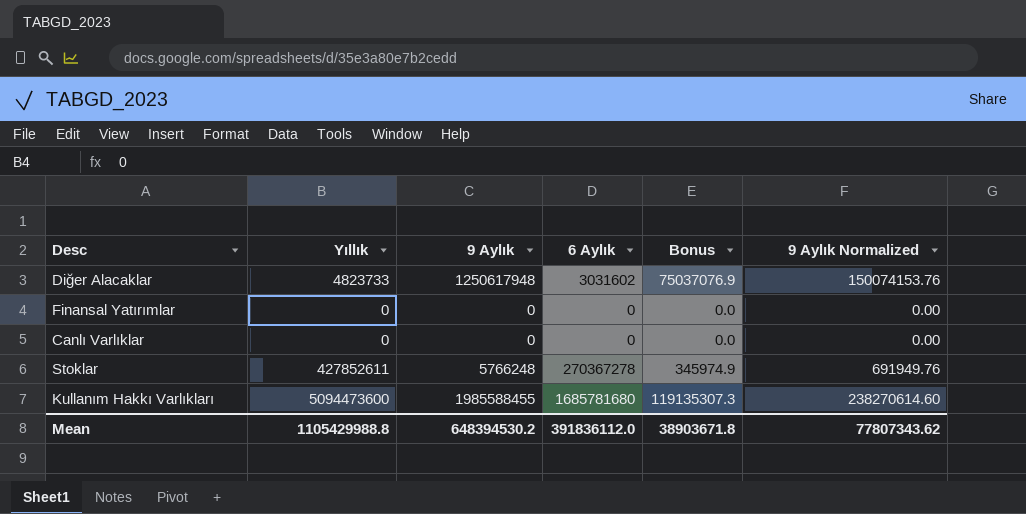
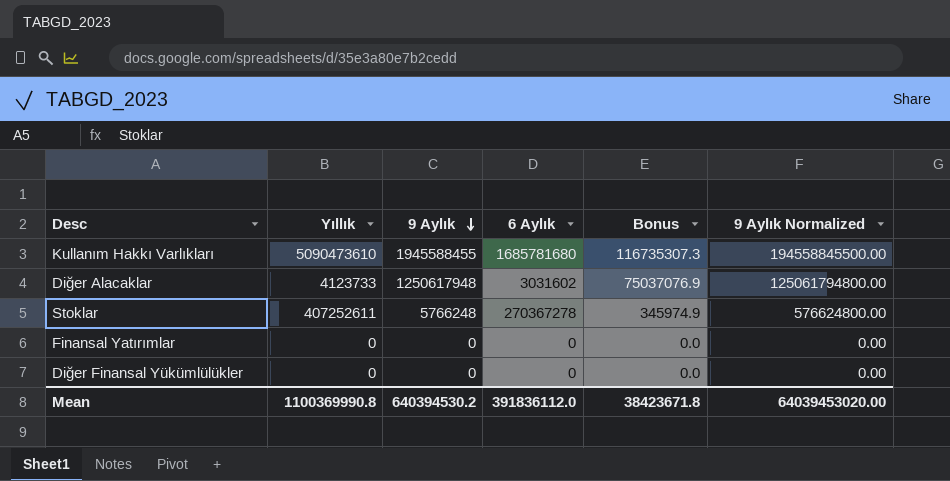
row order: none -> 9 Aylık descending
column 9 Aylık Normalized | formula: [9 Aylık] * 0.12 -> [9 Aylık] * 100
row Canlı Varlıklar: 0 | 0 | 0 | 0.0 | 0.00 -> none
Kullanım Hakkı Varlıkları | Yıllık: 5094473600 -> 5090473610
Kullanım Hakkı Varlıkları | 9 Aylık: 1985588455 -> 1945588455
Kullanım Hakkı Varlıkları | Bonus: 119135307.3 -> 116735307.3
Diğer Alacaklar | Yıllık: 4823733 -> 4123733
Stoklar | Yıllık: 427852611 -> 407252611
row Diğer Finansal Yükümlülükler: none -> 0 | 0 | 0 | 0.0 | 0.00
Mean | Yıllık: 1105429988.8 -> 1100369990.8
Mean | 9 Aylık: 648394530.2 -> 640394530.2
Mean | Bonus: 38903671.8 -> 38423671.8
Mean | 9 Aylık Normalized: 77807343.62 -> 64039453020.00

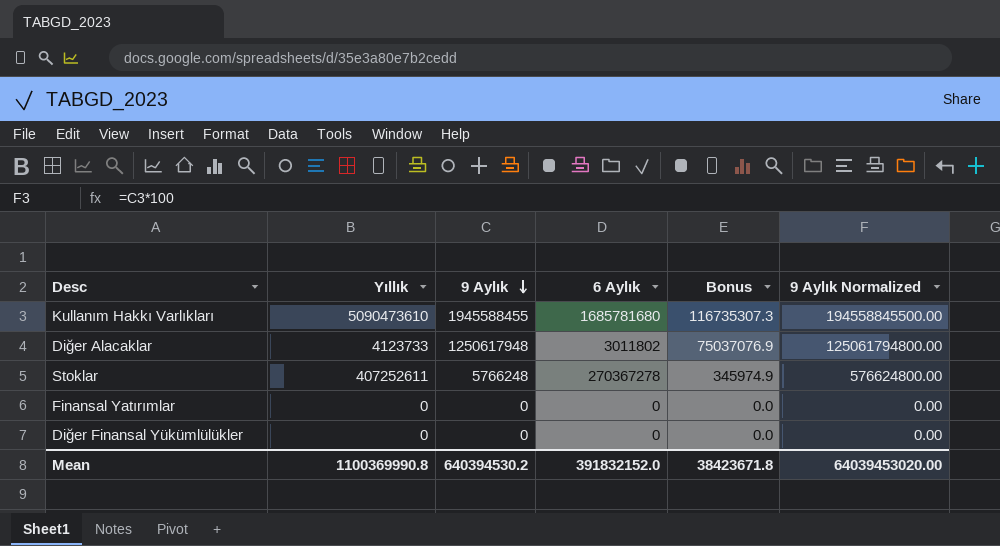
Diğer Alacaklar | 6 Aylık: 3031602 -> 3011802
Mean | 6 Aylık: 391836112.0 -> 391832152.0

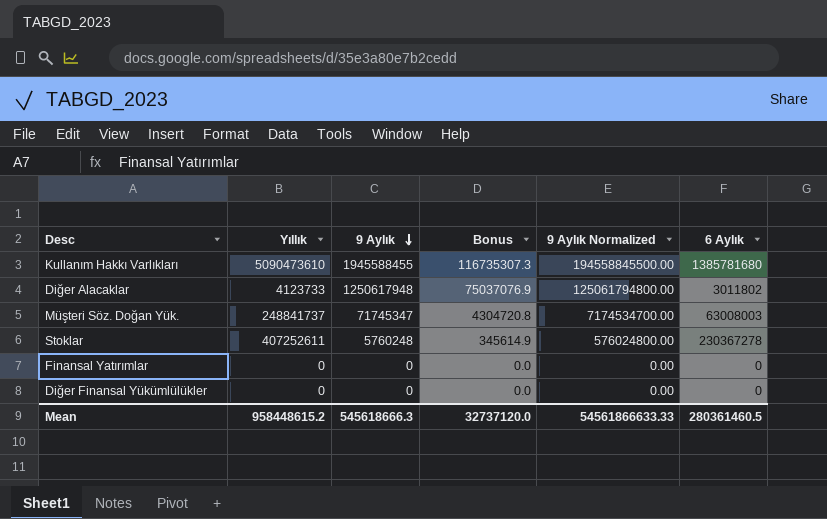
column 6 Aylık | position: 4 -> 6
Kullanım Hakkı Varlıkları | 6 Aylık: 1685781680 -> 1385781680
row Müşteri Söz. Doğan Yük.: none -> 248841737 | 71745347 | 4304720.8 | 7174534700.00 | 63008003
Stoklar | 9 Aylık: 5766248 -> 5760248
Stoklar | Bonus: 345974.9 -> 345614.9
Stoklar | 9 Aylık Normalized: 576624800.00 -> 576024800.00
Stoklar | 6 Aylık: 270367278 -> 230367278
Mean | Yıllık: 1100369990.8 -> 958448615.2
Mean | 9 Aylık: 640394530.2 -> 545618666.3
Mean | Bonus: 38423671.8 -> 32737120.0
Mean | 9 Aylık Normalized: 64039453020.00 -> 54561866633.33
Mean | 6 Aylık: 391832152.0 -> 280361460.5

